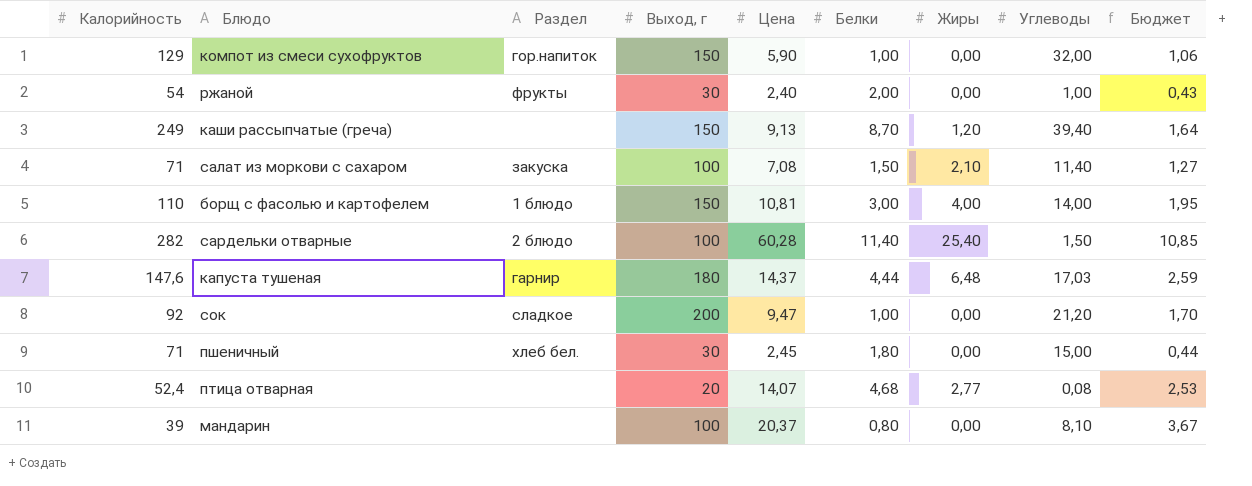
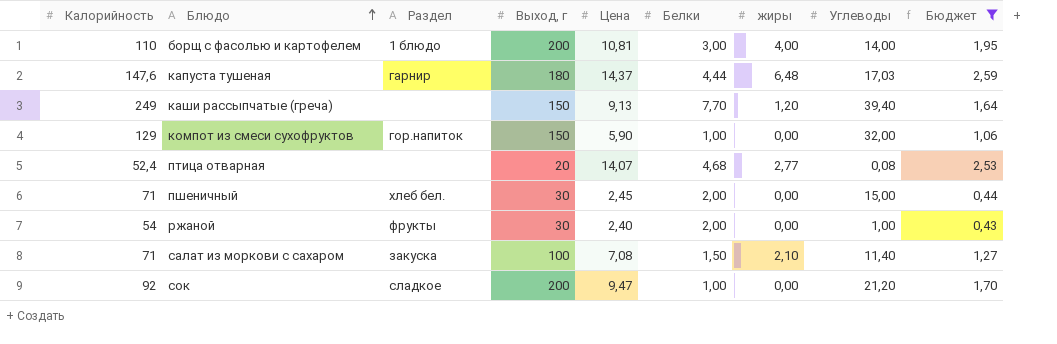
filter: none -> Бюджет <= 2,59
row order: none -> Блюдо ascending
column name: Жиры -> жиры
борщ с фасолью и картофелем | Выход, г: 150 -> 200
каши рассыпчатые (греча) | Белки: 8,70 -> 7,70
пшеничный | Белки: 1,80 -> 2,00

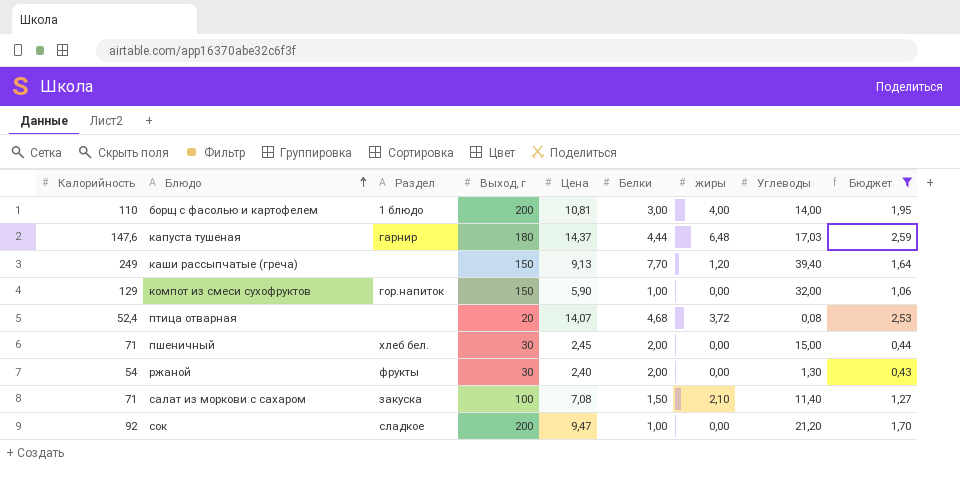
птица отварная | жиры: 2,77 -> 3,72
ржаной | Углеводы: 1,00 -> 1,30

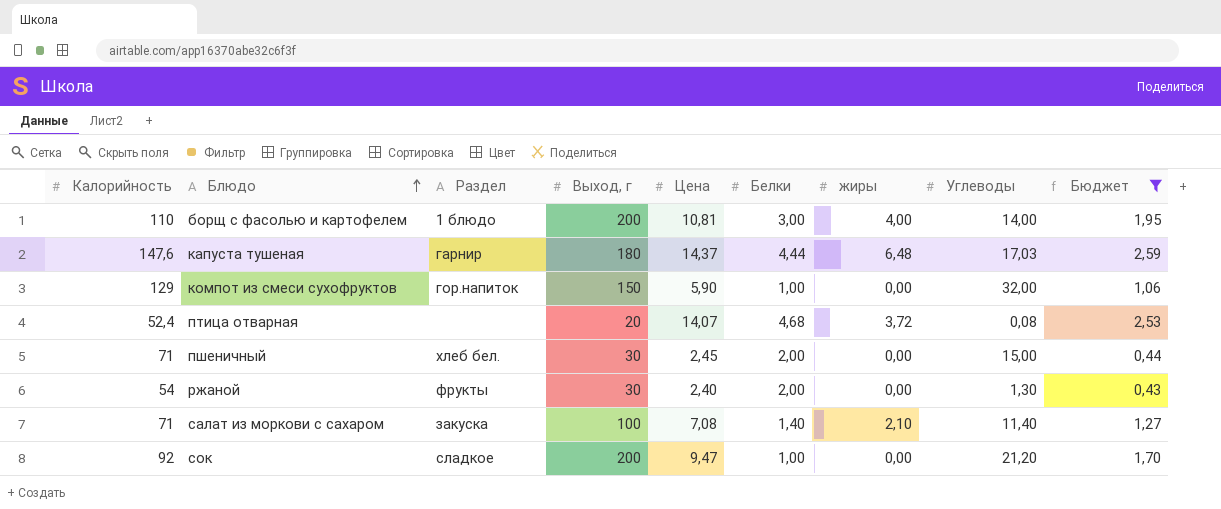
row каши рассыпчатые (греча): 249 | none | 150 | 9,13 | 7,70 | 1,20 | 39,40 | 1,64 -> none
салат из моркови с сахаром | Белки: 1,50 -> 1,40

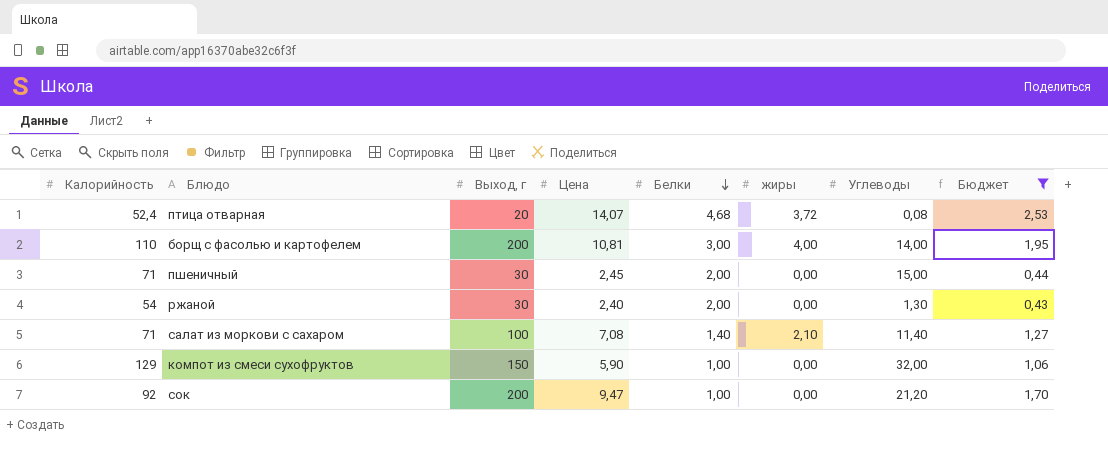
row order: Блюдо ascending -> Белки descending
column Раздел | position: 3 -> none
row капуста тушеная: 147,6 | гарнир | 180 | 14,37 | 4,44 | 6,48 | 17,03 | 2,59 -> none

